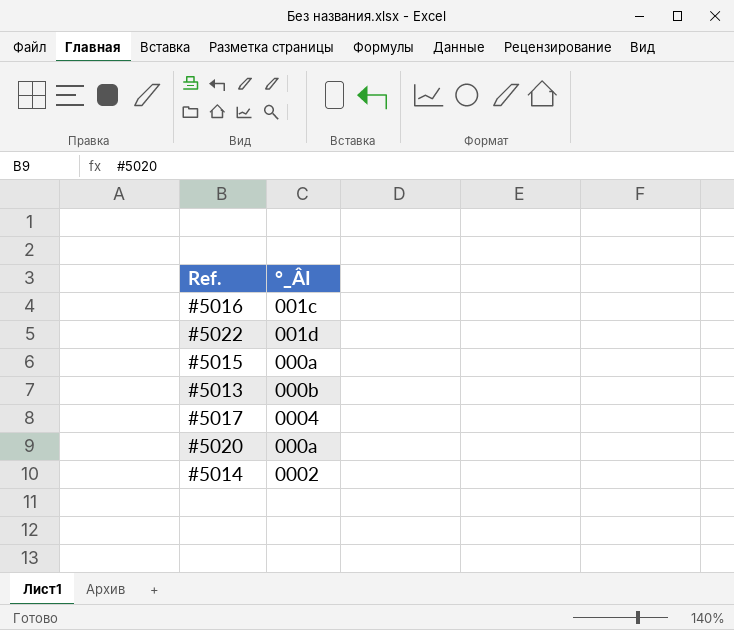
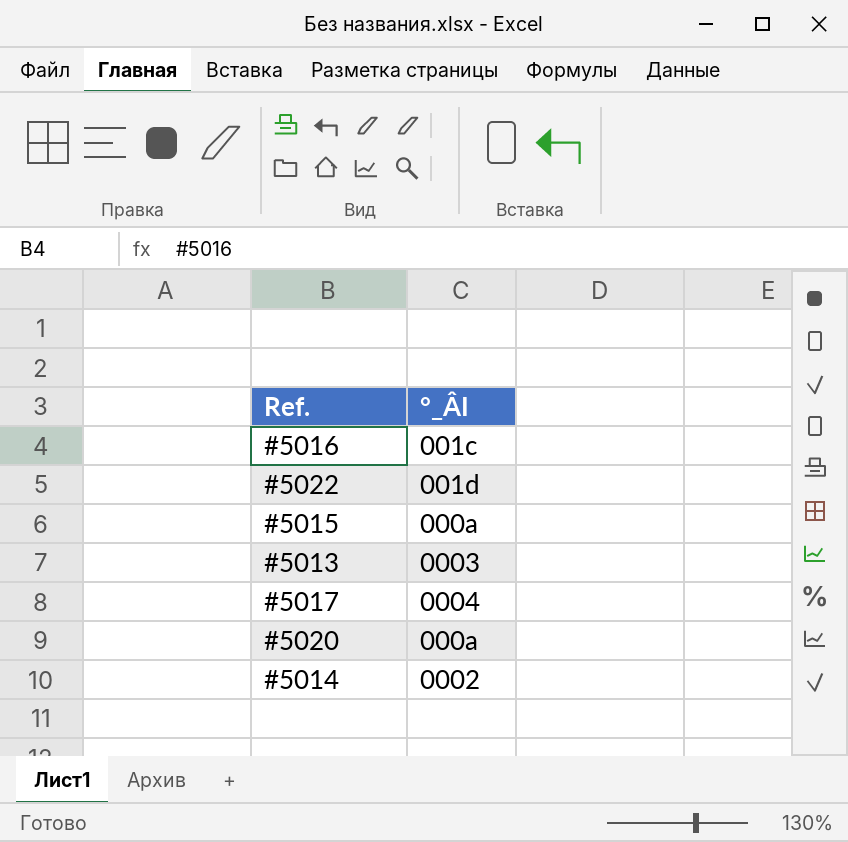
#5013 | °_ÂI: 000b -> 0003

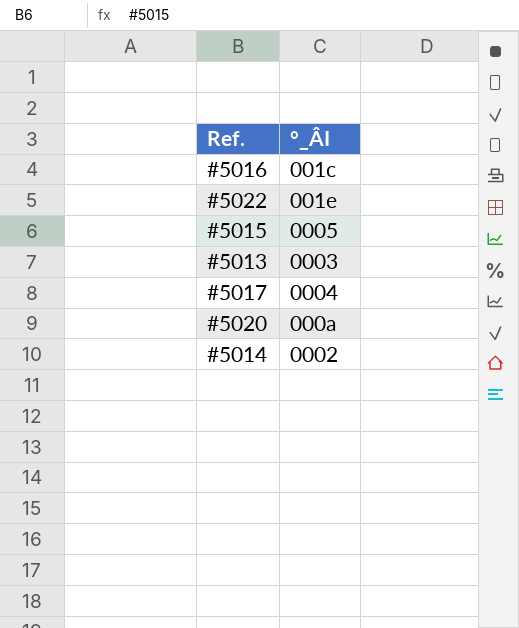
#5022 | °_ÂI: 001d -> 001e
#5015 | °_ÂI: 000a -> 0005

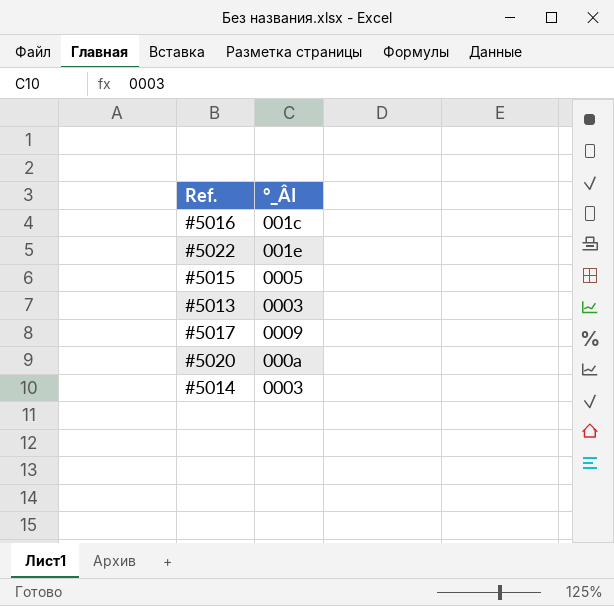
#5017 | °_ÂI: 0004 -> 0009
#5014 | °_ÂI: 0002 -> 0003

